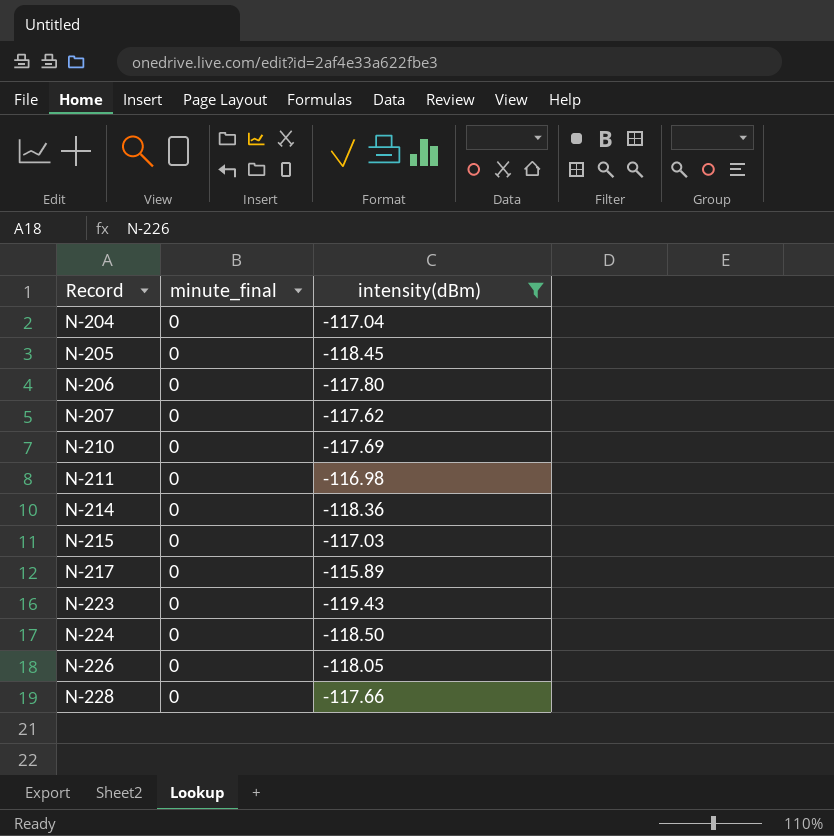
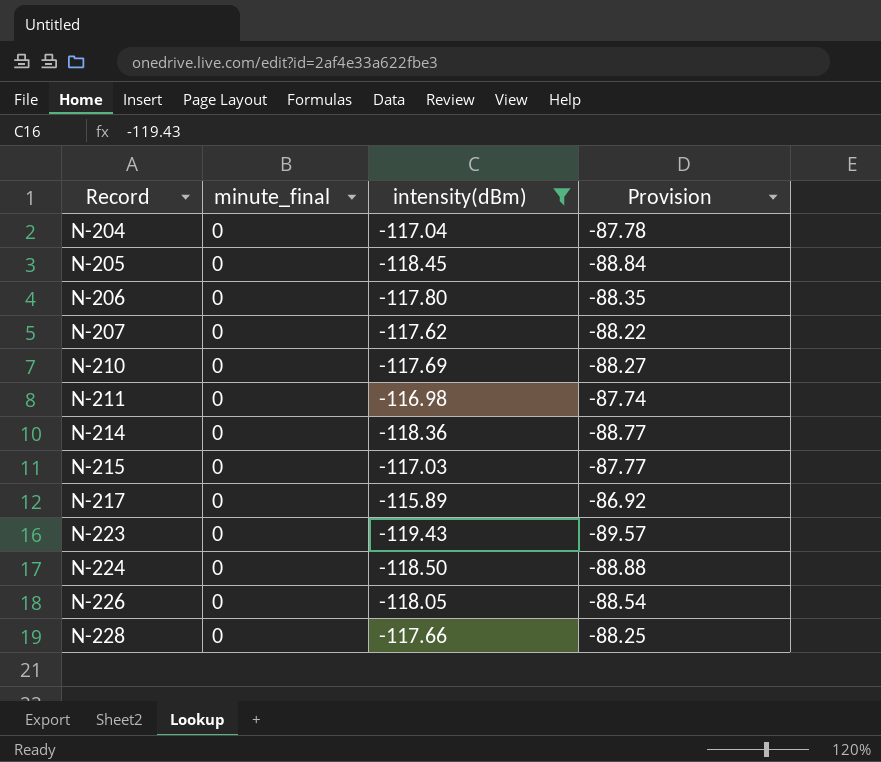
column Provision | formula: none -> [intensity(dBm)] * 0.75

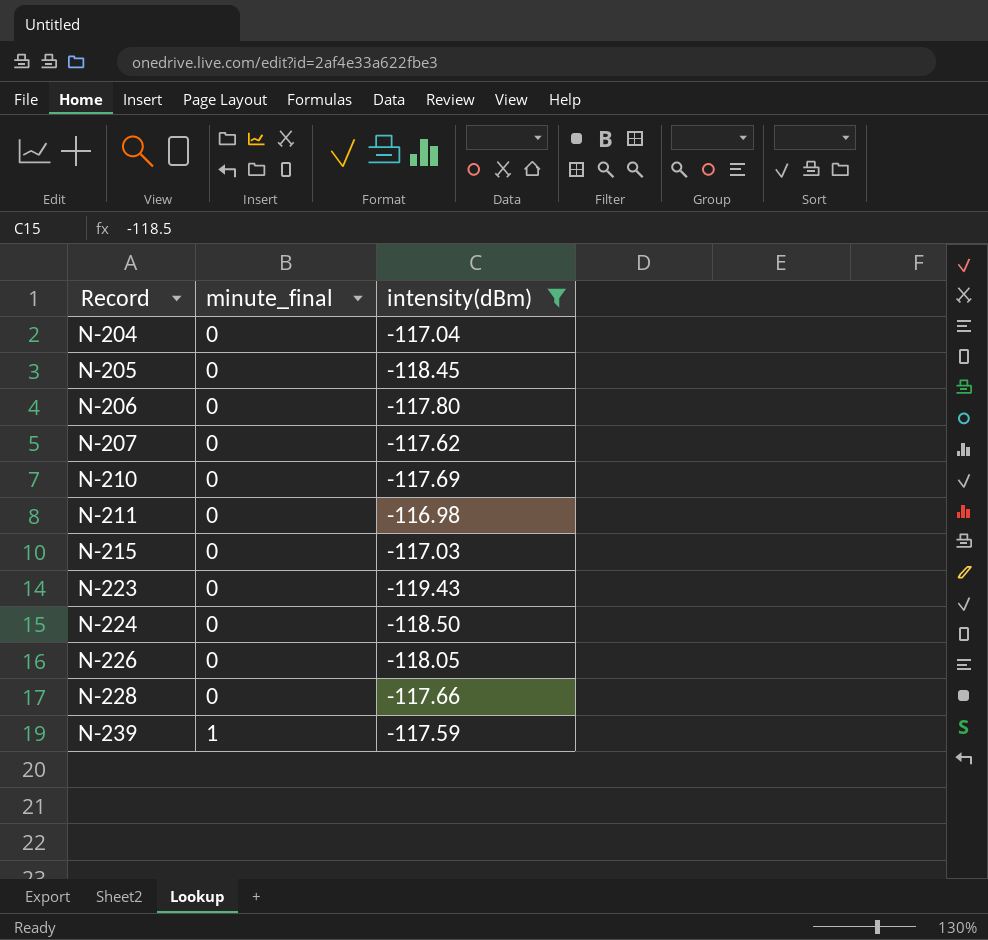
column Provision | formula: [intensity(dBm)] * 0.75 -> none
row N-214: 0 | -118.36 | -88.77 -> none
row N-217: 0 | -115.89 | -86.92 -> none
row N-239: none -> 1 | -117.59

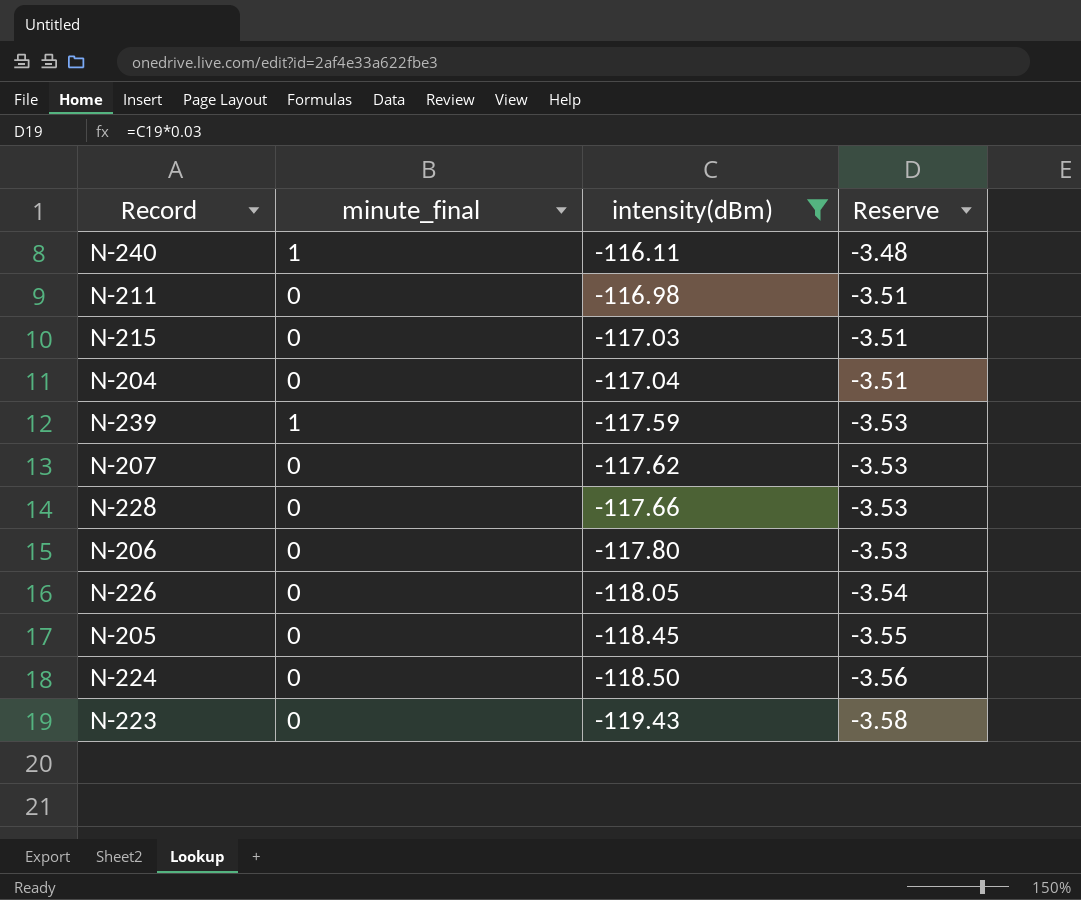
row order: Record ascending -> intensity(dBm) descending
column Reserve | formula: none -> [intensity(dBm)] * 0.03
row N-210: 0 | -117.69 -> none
row N-240: none -> 1 | -116.11 | -3.48

